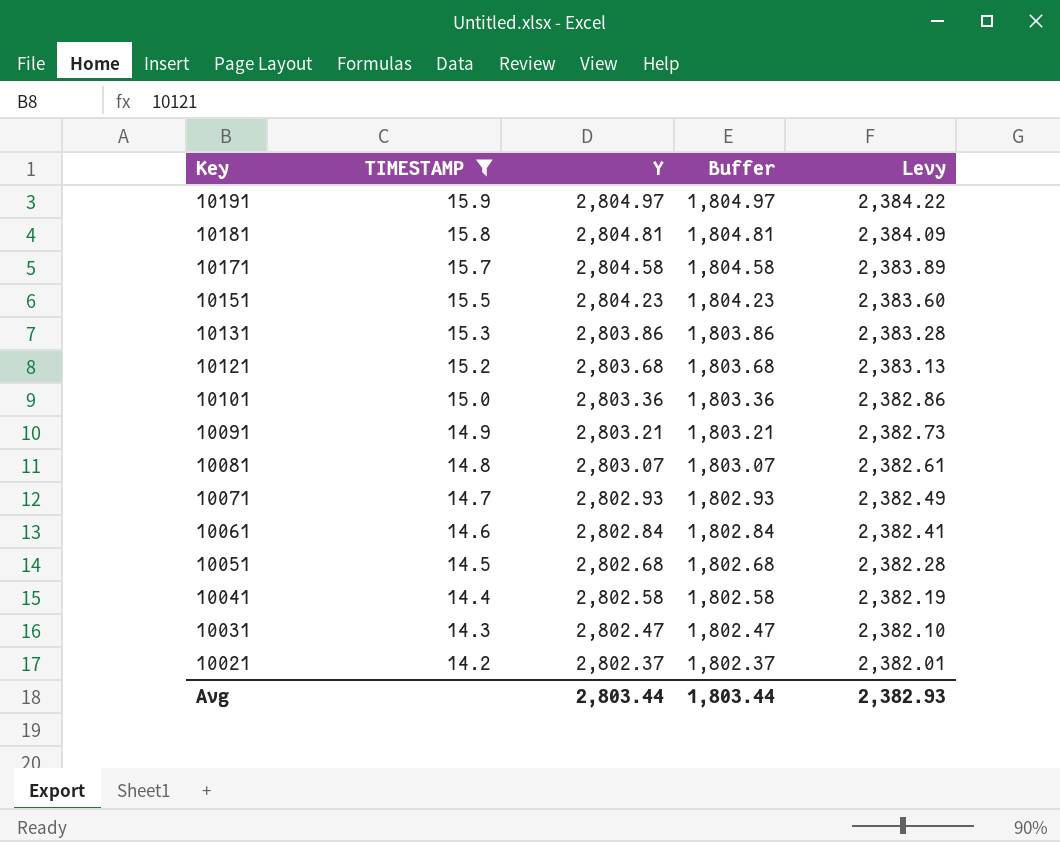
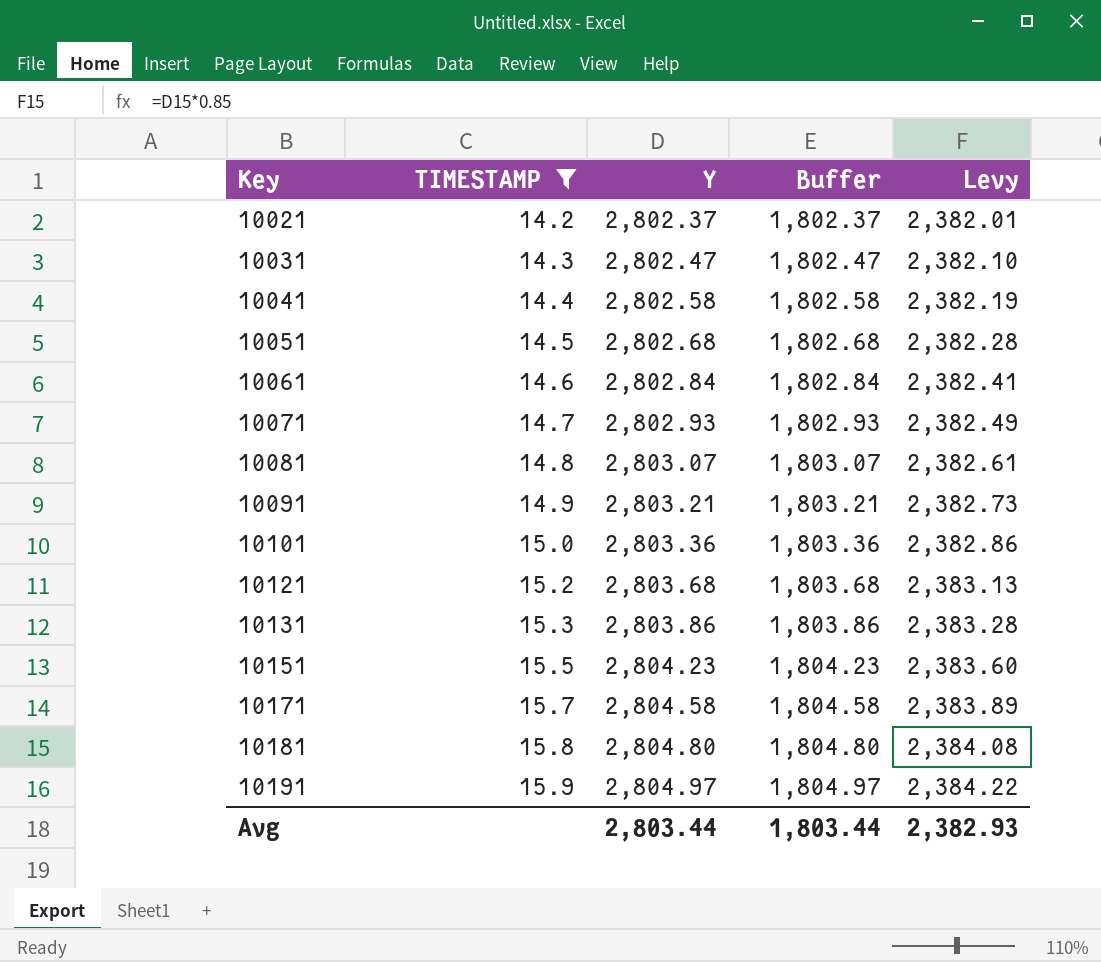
row order: Key descending -> Key ascending
10181 | Y: 2,804.81 -> 2,804.80
10181 | Buffer: 1,804.81 -> 1,804.80
10181 | Levy: 2,384.09 -> 2,384.08

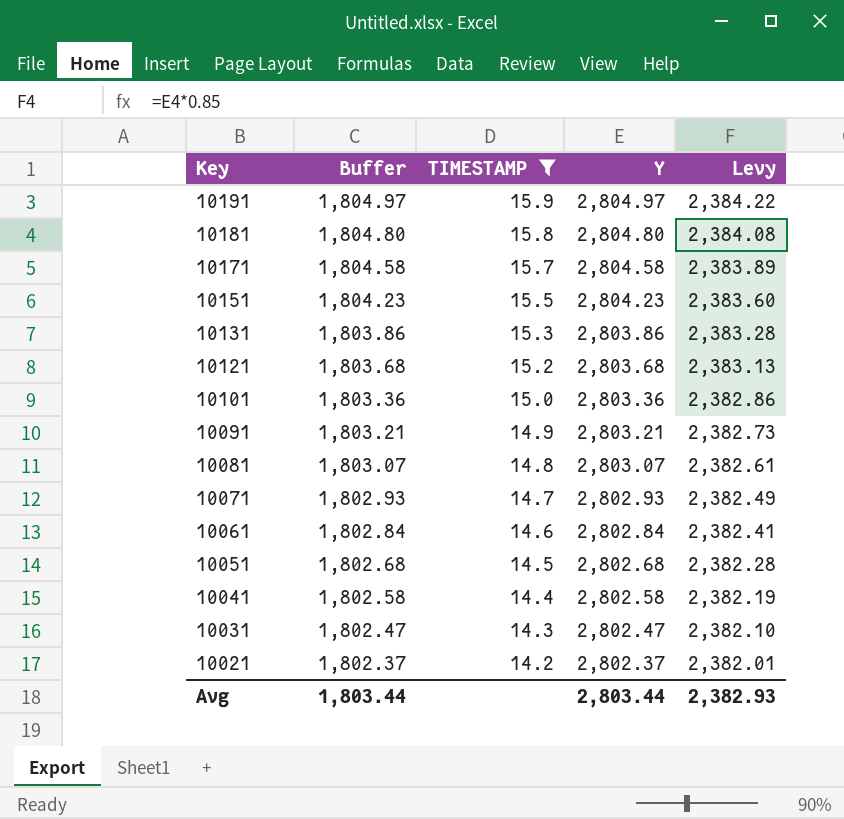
row order: Key ascending -> Key descending
column Buffer | position: 4 -> 2

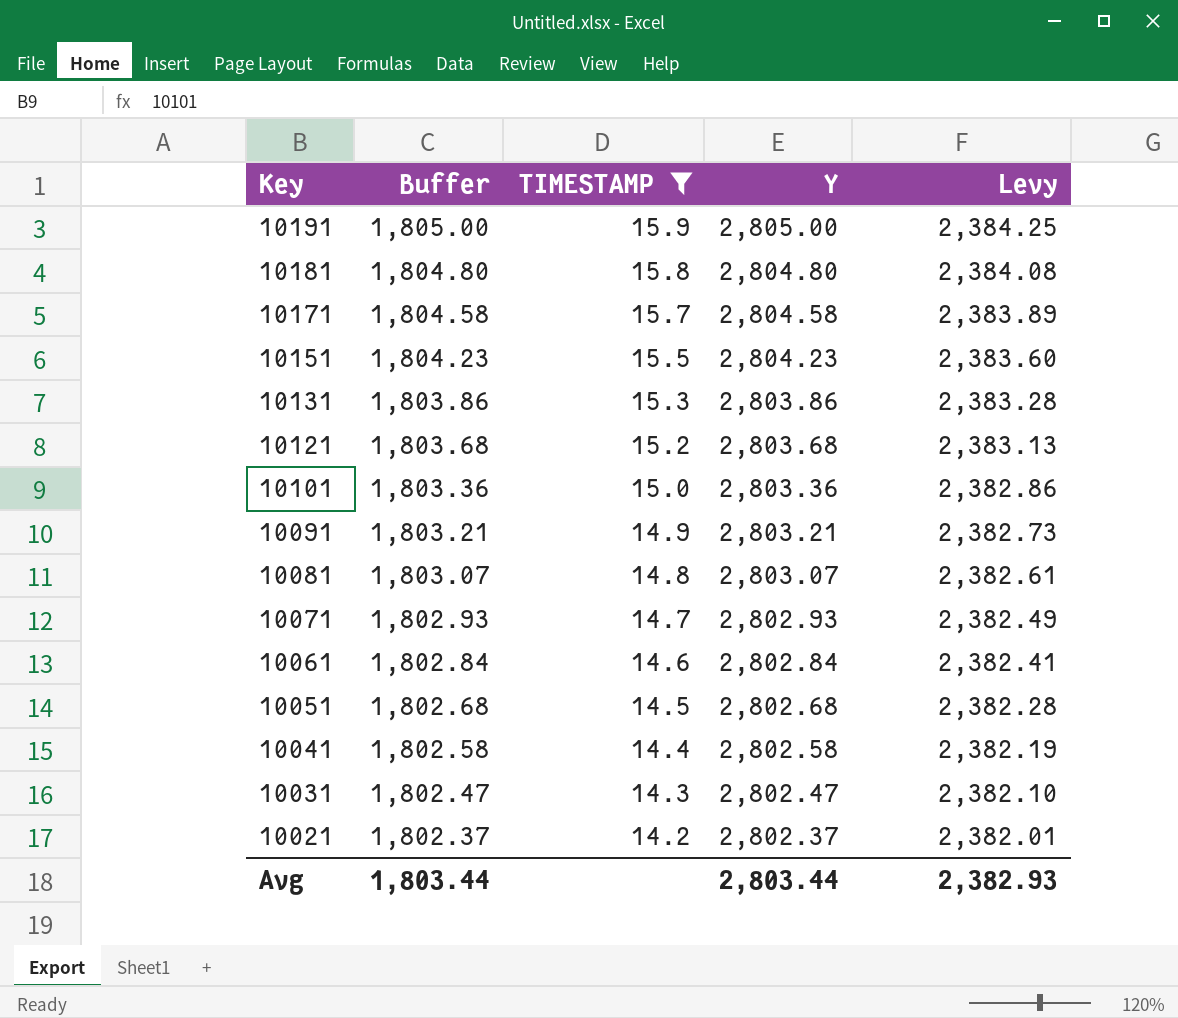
10191 | Buffer: 1,804.97 -> 1,805.00
10191 | Y: 2,804.97 -> 2,805.00
10191 | Levy: 2,384.22 -> 2,384.25

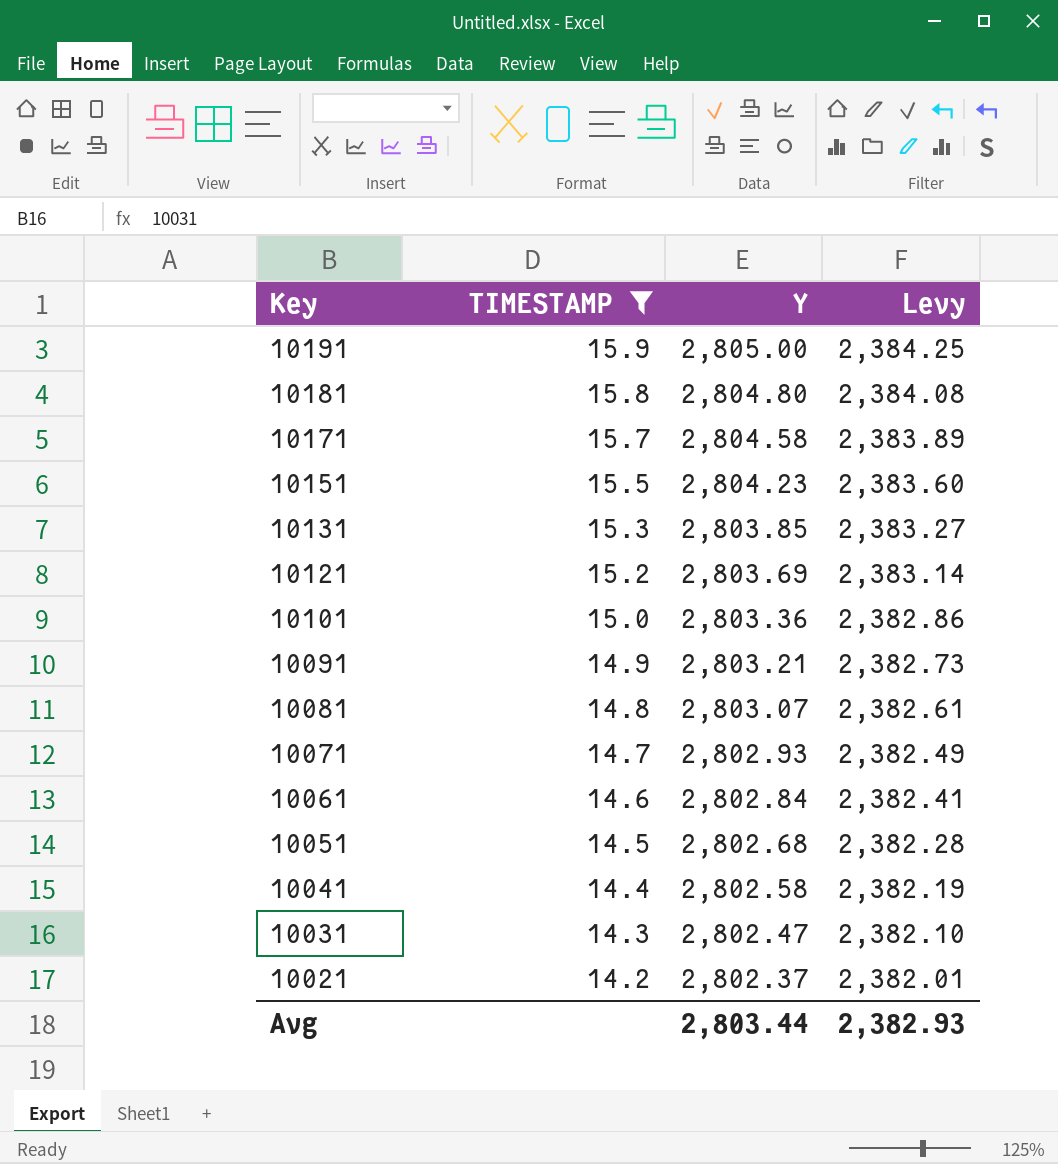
column Buffer | formula: [Y] - 1000 -> none
10131 | Y: 2,803.86 -> 2,803.85
10131 | Levy: 2,383.28 -> 2,383.27
10121 | Y: 2,803.68 -> 2,803.69
10121 | Levy: 2,383.13 -> 2,383.14

